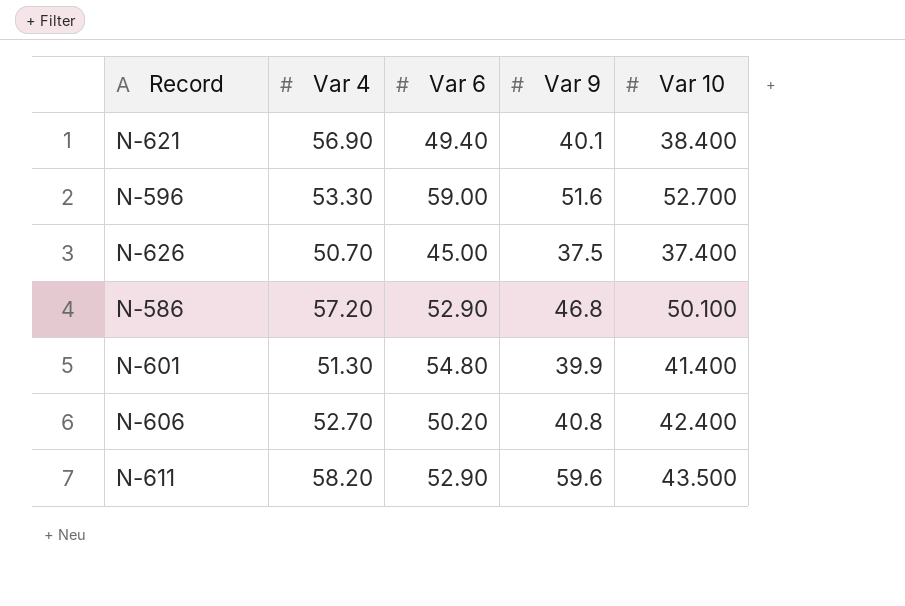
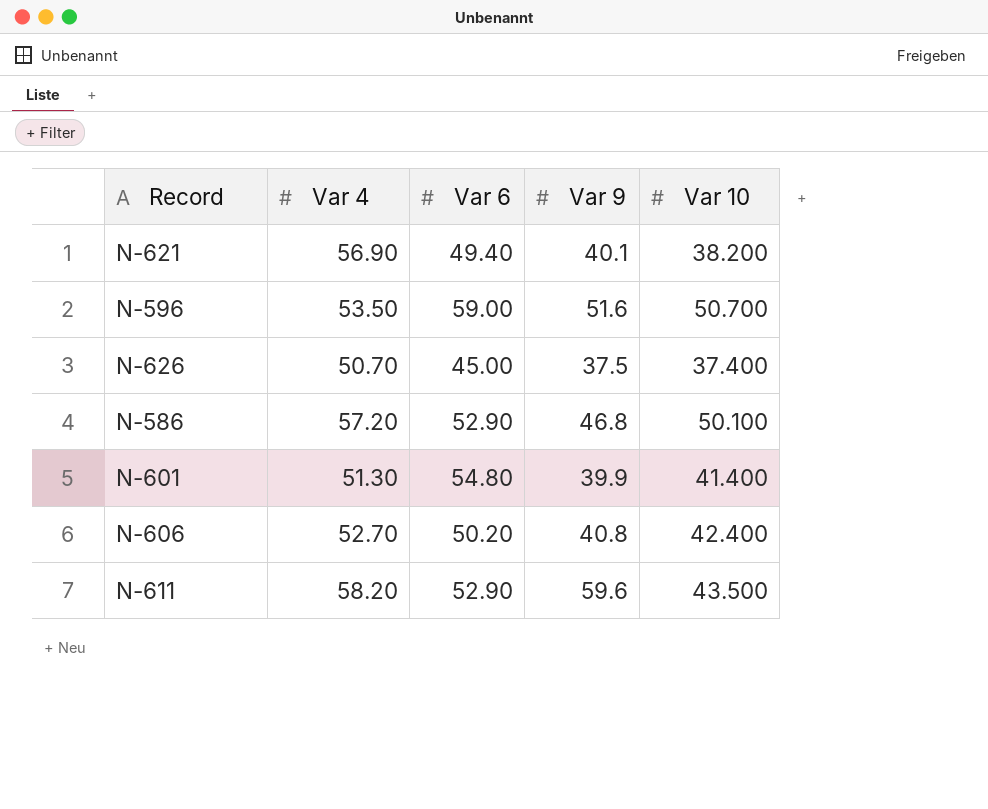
N-621 | Var 10: 38.400 -> 38.200
N-596 | Var 4: 53.30 -> 53.50
N-596 | Var 10: 52.700 -> 50.700

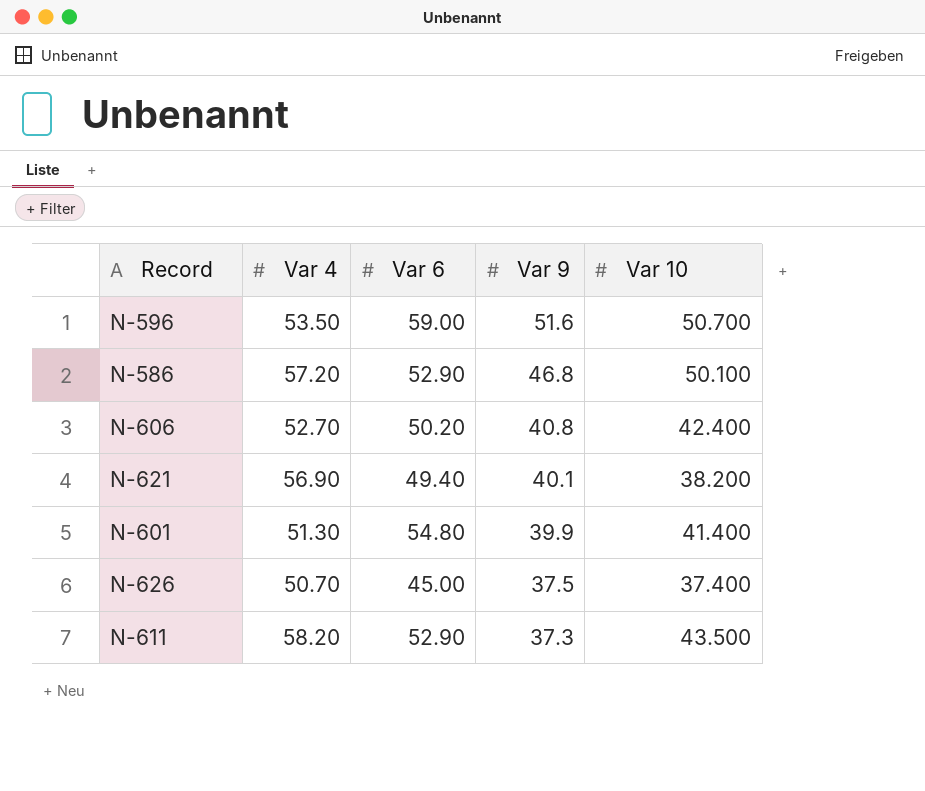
row order: none -> Var 9 descending
N-611 | Var 9: 59.6 -> 37.3

